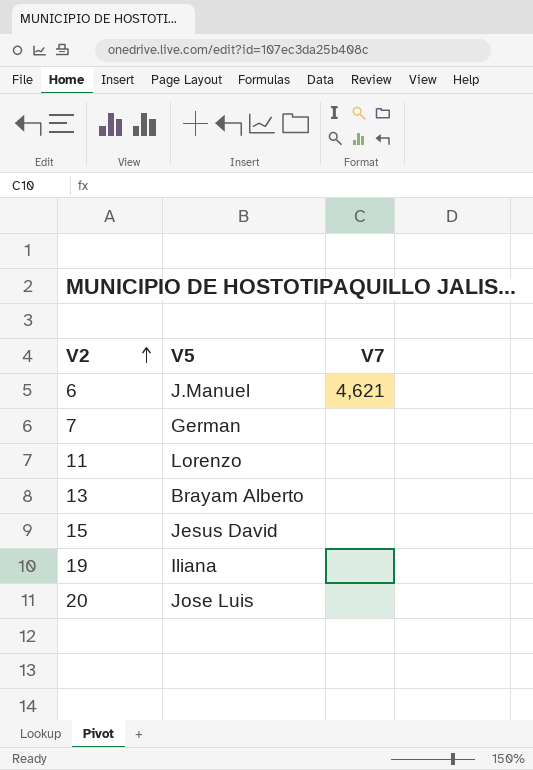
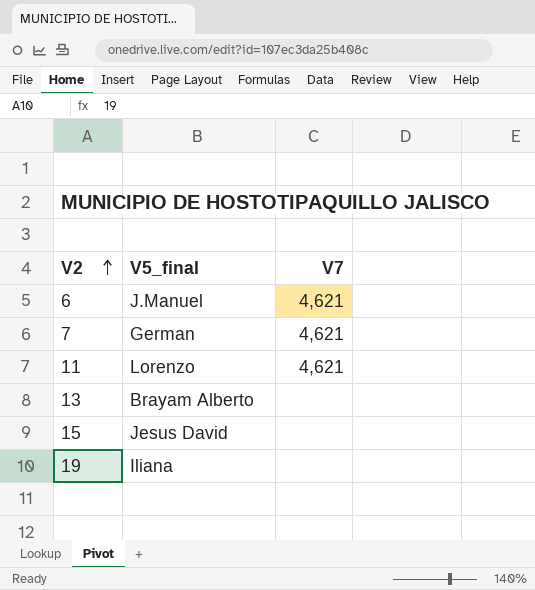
column name: V5 -> V5_final
row 20: Jose Luis | none -> none
7 | V7: none -> 4,621
11 | V7: none -> 4,621

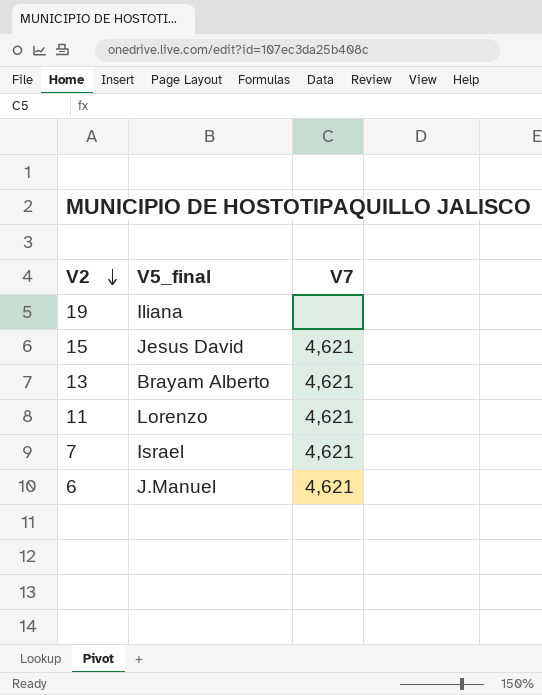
row order: V2 ascending -> V2 descending
15 | V7: none -> 4,621
13 | V7: none -> 4,621
7 | V5_final: German -> Israel

